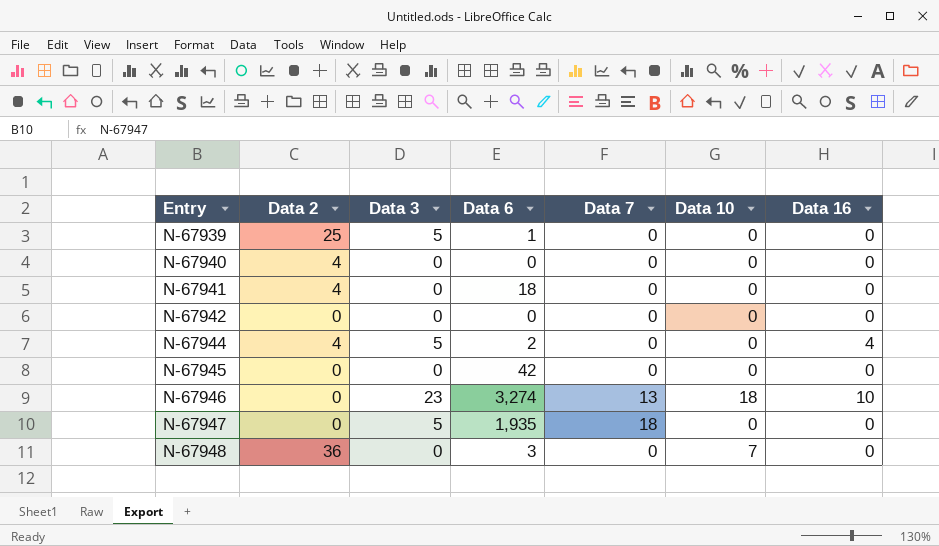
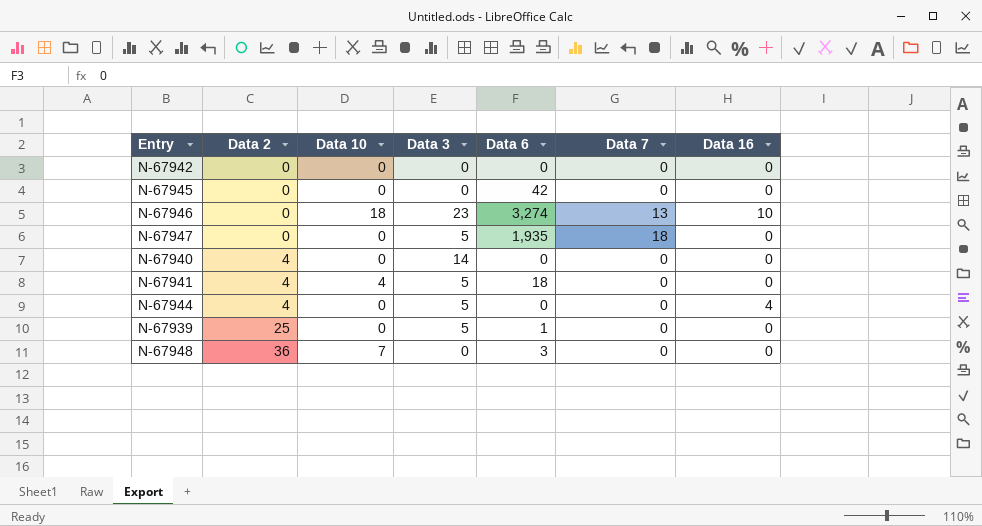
row order: Entry ascending -> Data 2 ascending
column Data 10 | position: 6 -> 3
N-67940 | Data 3: 0 -> 14
N-67941 | Data 10: 0 -> 4
N-67941 | Data 3: 0 -> 5
N-67944 | Data 6: 2 -> 0

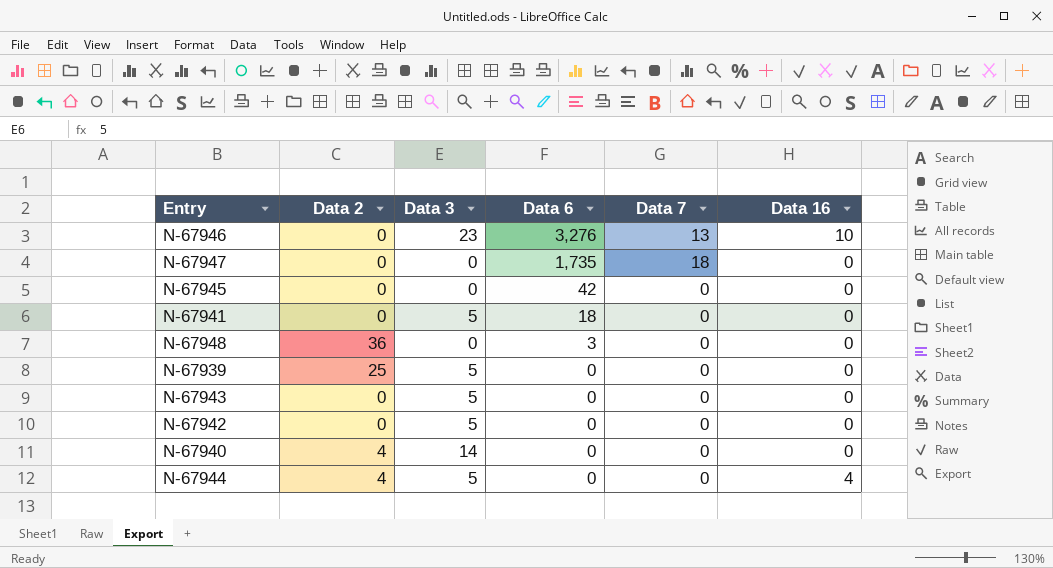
row order: Data 2 ascending -> Data 6 descending
column Data 10 | position: 3 -> none
N-67946 | Data 6: 3,274 -> 3,276
N-67947 | Data 3: 5 -> 0
N-67947 | Data 6: 1,935 -> 1,735
N-67941 | Data 2: 4 -> 0
N-67939 | Data 6: 1 -> 0
row N-67943: none -> 0 | 5 | 0 | 0 | 0
N-67942 | Data 3: 0 -> 5

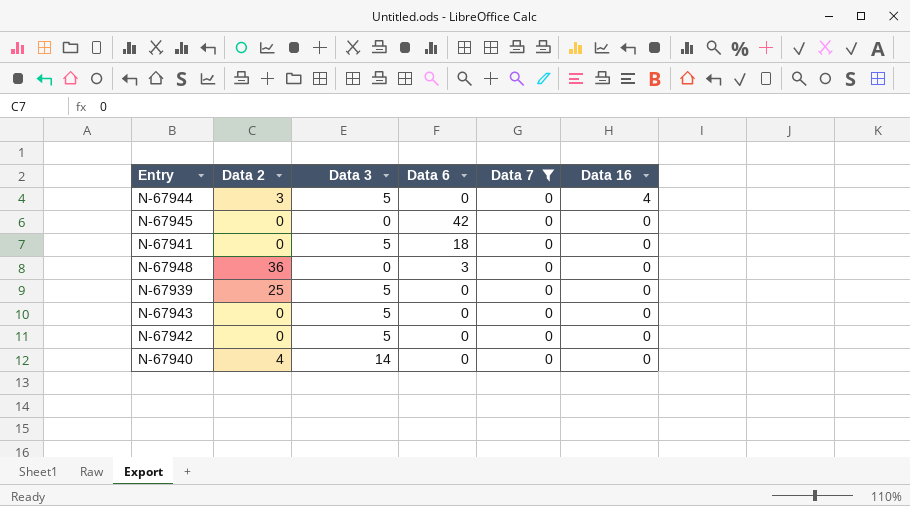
filter: none -> Data 7 = 0
row order: Data 6 descending -> Data 16 descending
N-67944 | Data 2: 4 -> 3

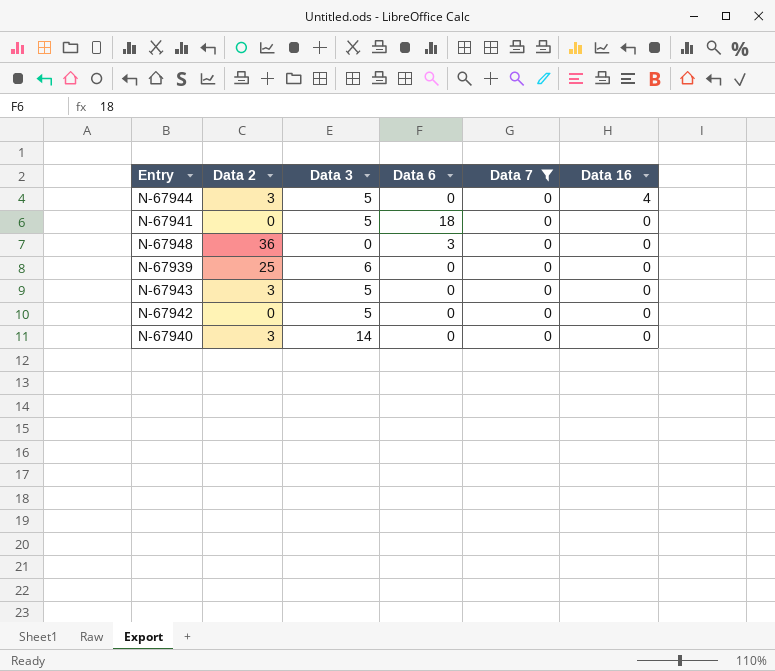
row N-67945: 0 | 0 | 42 | 0 | 0 -> none
N-67939 | Data 3: 5 -> 6
N-67943 | Data 2: 0 -> 3
N-67940 | Data 2: 4 -> 3

